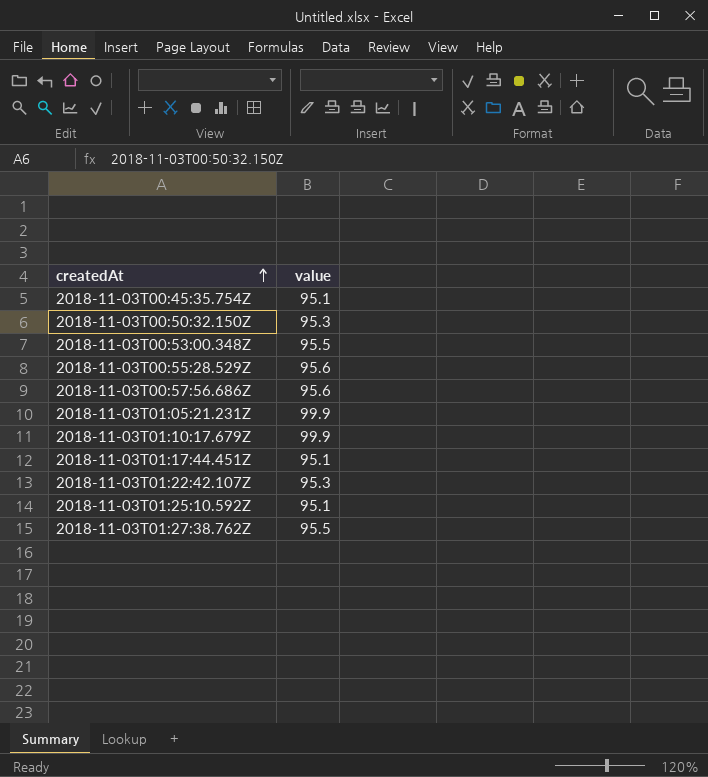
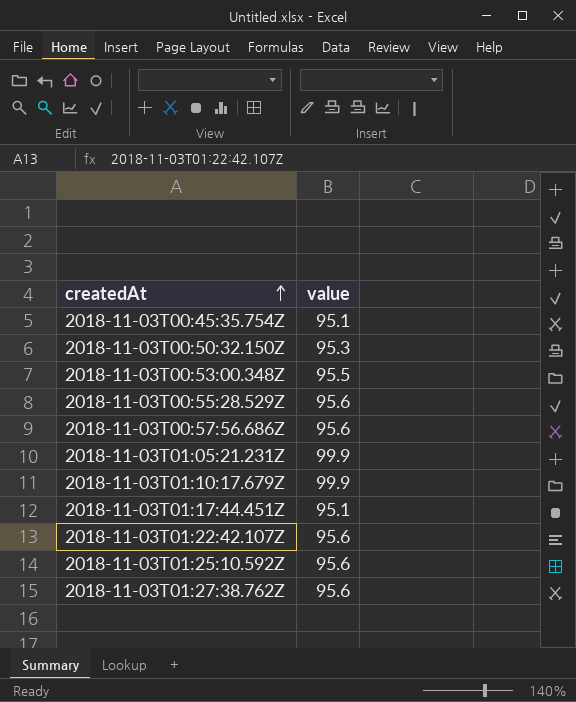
2018-11-03T01:22:42.107Z | value: 95.3 -> 95.6
2018-11-03T01:25:10.592Z | value: 95.1 -> 95.6
2018-11-03T01:27:38.762Z | value: 95.5 -> 95.6

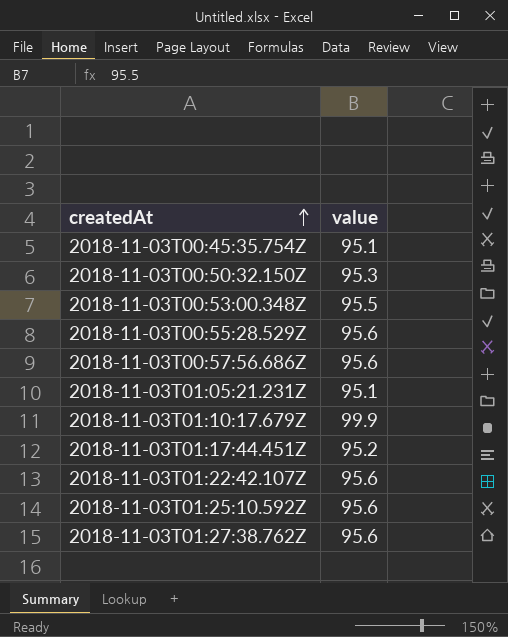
2018-11-03T01:05:21.231Z | value: 99.9 -> 95.1
2018-11-03T01:17:44.451Z | value: 95.1 -> 95.2

